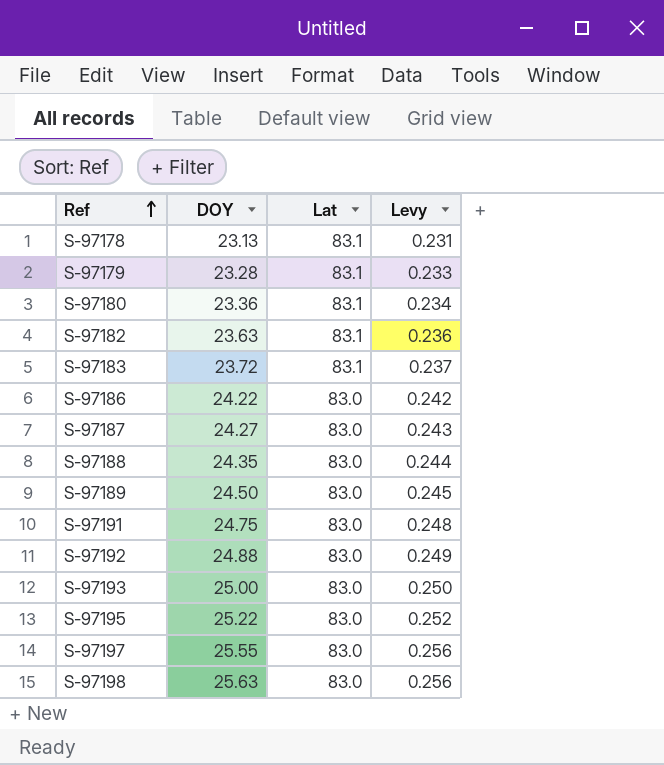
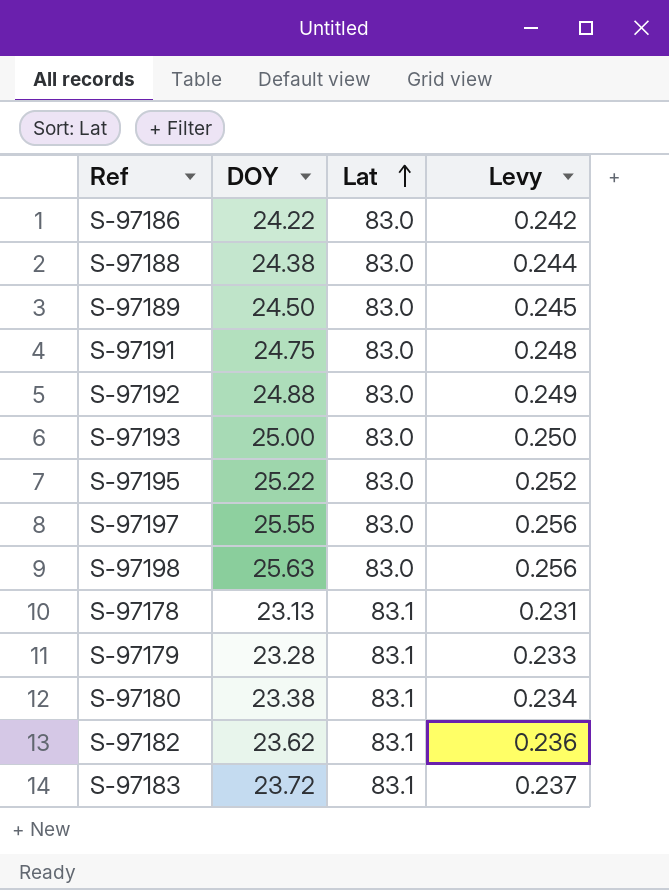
row order: Ref ascending -> Lat ascending
row S-97187: 24.27 | 83.0 | 0.243 -> none
S-97188 | DOY: 24.35 -> 24.38
S-97180 | DOY: 23.36 -> 23.38
S-97182 | DOY: 23.63 -> 23.62

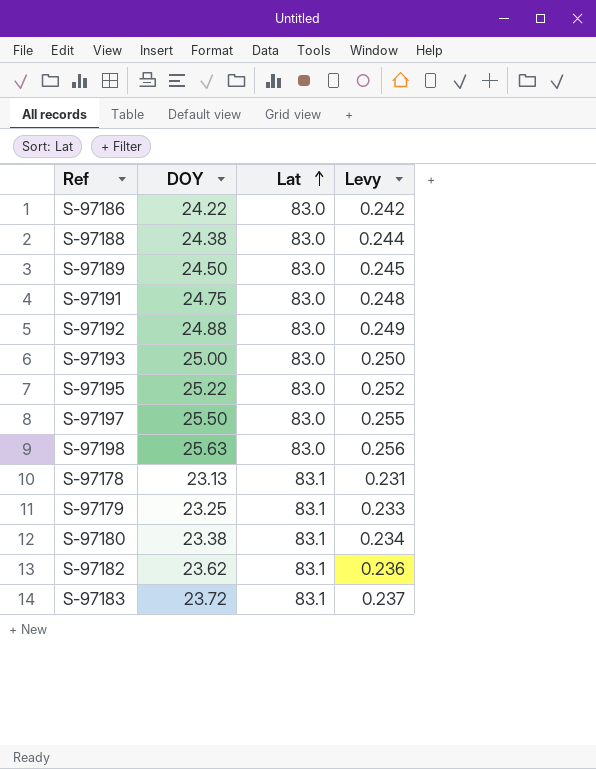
S-97197 | DOY: 25.55 -> 25.50
S-97197 | Levy: 0.256 -> 0.255
S-97179 | DOY: 23.28 -> 23.25

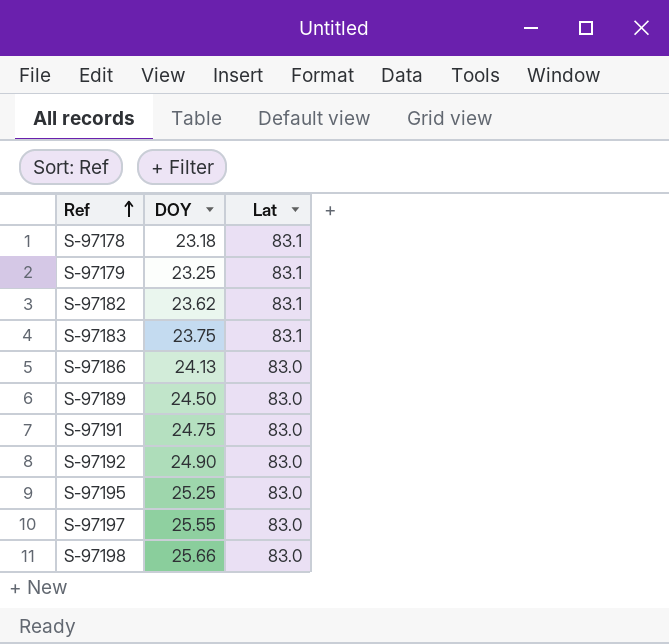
row order: Lat ascending -> Ref ascending
column Levy | formula: [DOY] * 0.01 -> none
row S-97188: 24.38 | 83.0 | 0.244 -> none
row S-97193: 25.00 | 83.0 | 0.250 -> none
row S-97180: 23.38 | 83.1 | 0.234 -> none
S-97178 | DOY: 23.13 -> 23.18
S-97183 | DOY: 23.72 -> 23.75
S-97186 | DOY: 24.22 -> 24.13
S-97192 | DOY: 24.88 -> 24.90
S-97195 | DOY: 25.22 -> 25.25
S-97197 | DOY: 25.50 -> 25.55
S-97198 | DOY: 25.63 -> 25.66

